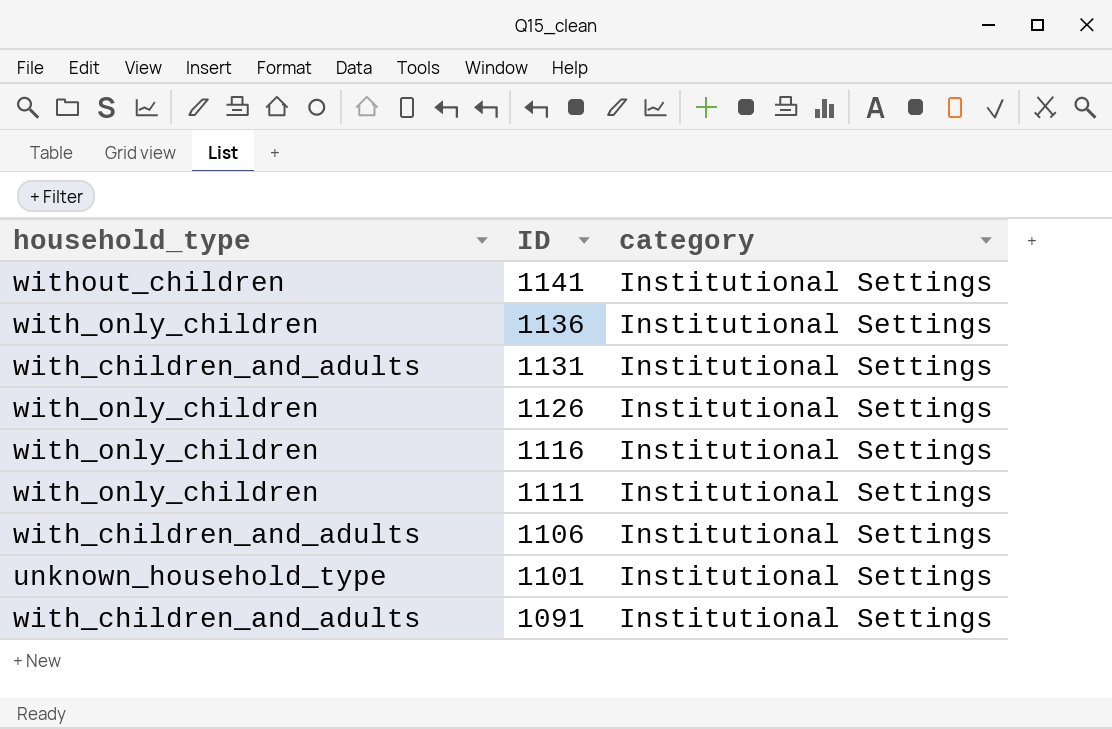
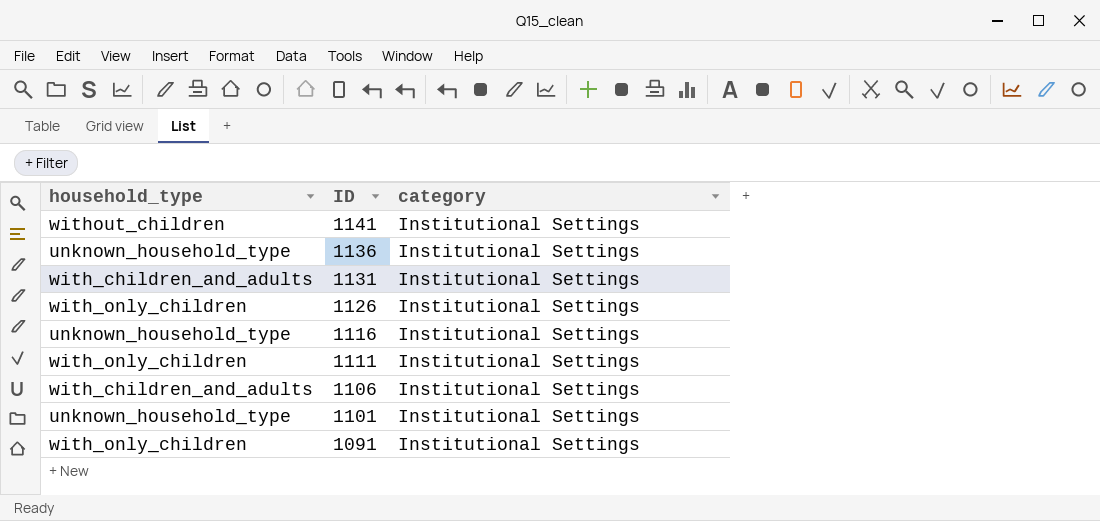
1136 | household_type: with_only_children -> unknown_household_type
1116 | household_type: with_only_children -> unknown_household_type
1091 | household_type: with_children_and_adults -> with_only_children

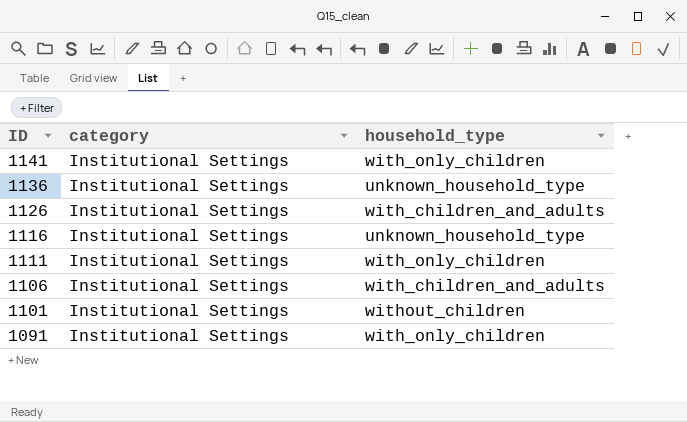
column household_type | position: 1 -> 3
row 1131: with_children_and_adults | Institutional Settings -> none
1141 | household_type: without_children -> with_only_children
1126 | household_type: with_only_children -> with_children_and_adults
1101 | household_type: unknown_household_type -> without_children

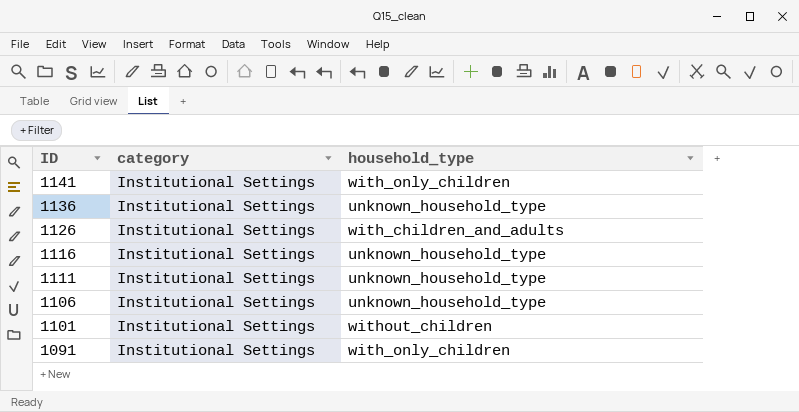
1111 | household_type: with_only_children -> unknown_household_type
1106 | household_type: with_children_and_adults -> unknown_household_type

